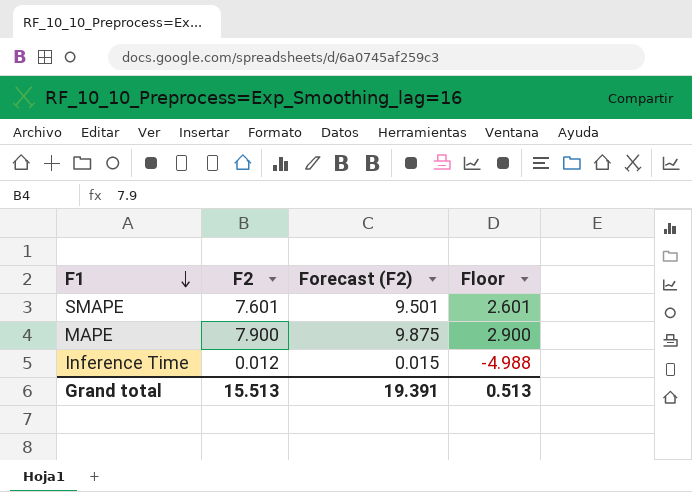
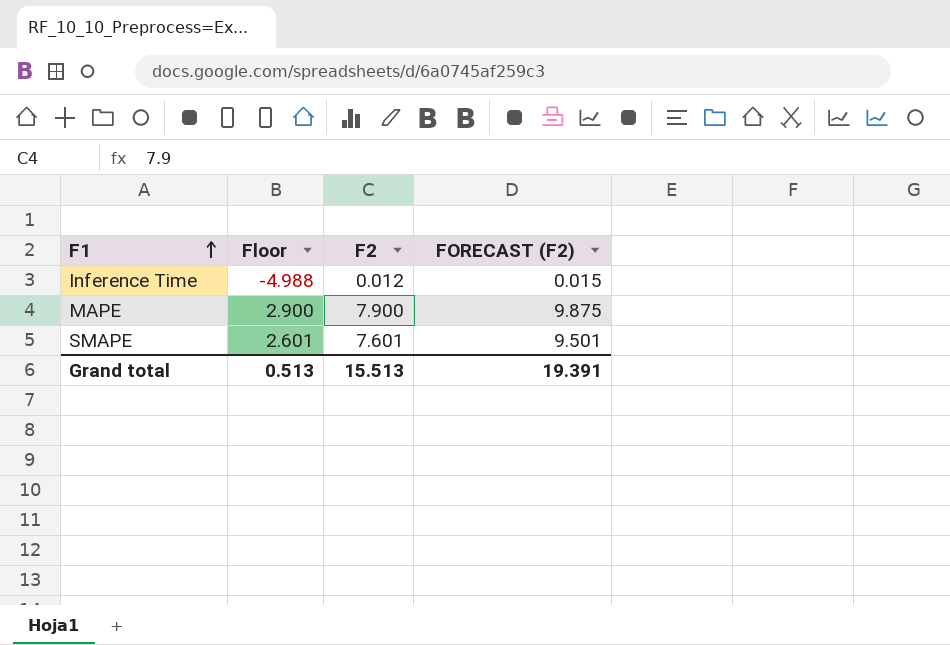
row order: F1 descending -> F1 ascending
column Floor | position: 4 -> 2
column name: Forecast (F2) -> FORECAST (F2)

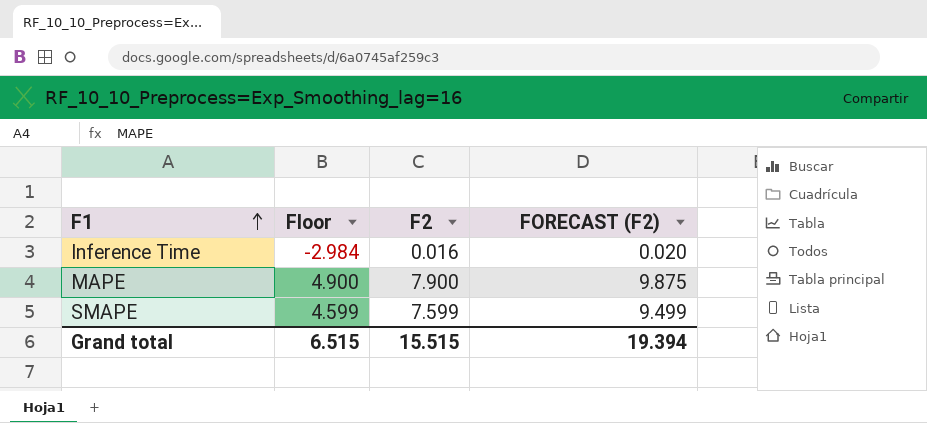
column Floor | formula: [F2] - 5 -> [F2] - 3
Inference Time | F2: 0.012 -> 0.016
Inference Time | FORECAST (F2): 0.015 -> 0.020
SMAPE | F2: 7.601 -> 7.599
SMAPE | FORECAST (F2): 9.501 -> 9.499
Grand total | Floor: 0.513 -> 6.515
Grand total | F2: 15.513 -> 15.515
Grand total | FORECAST (F2): 19.391 -> 19.394

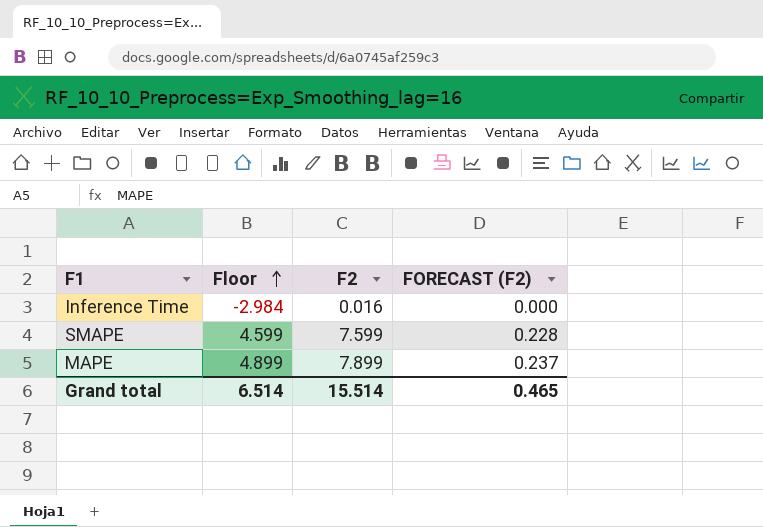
row order: F1 ascending -> Floor ascending
column FORECAST (F2) | formula: [F2] * 1.25 -> [F2] * 0.03
MAPE | Floor: 4.900 -> 4.899
MAPE | F2: 7.900 -> 7.899
Grand total | Floor: 6.515 -> 6.514
Grand total | F2: 15.515 -> 15.514
Grand total | FORECAST (F2): 19.394 -> 0.465

